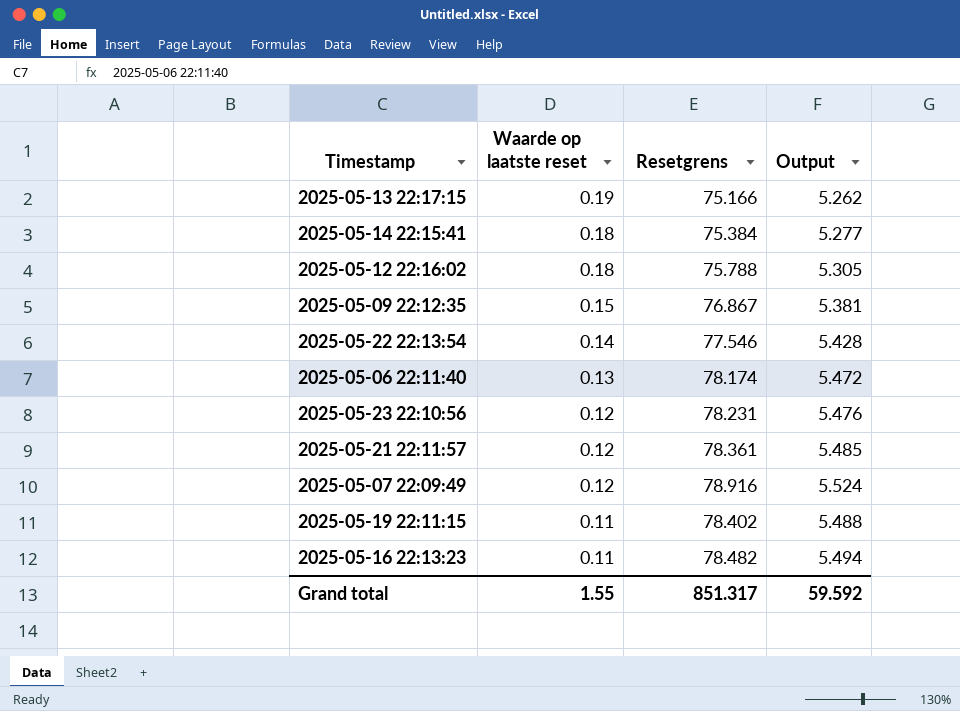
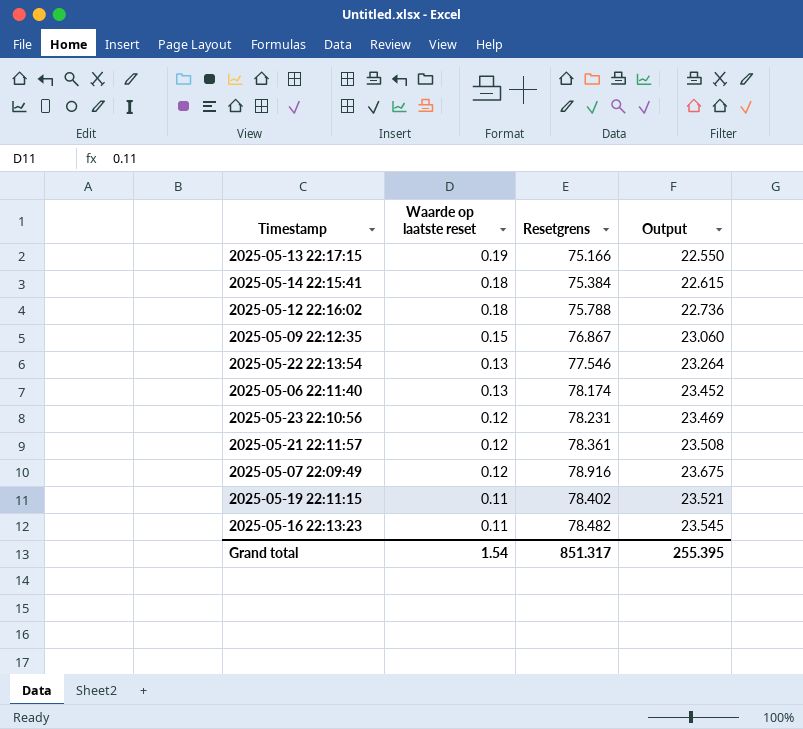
column Output | formula: [Resetgrens] * 0.07 -> [Resetgrens] * 0.3
2025-05-22 22:13:54 | Waarde op laatste reset: 0.14 -> 0.13
Grand total | Waarde op laatste reset: 1.55 -> 1.54
Grand total | Output: 59.592 -> 255.395

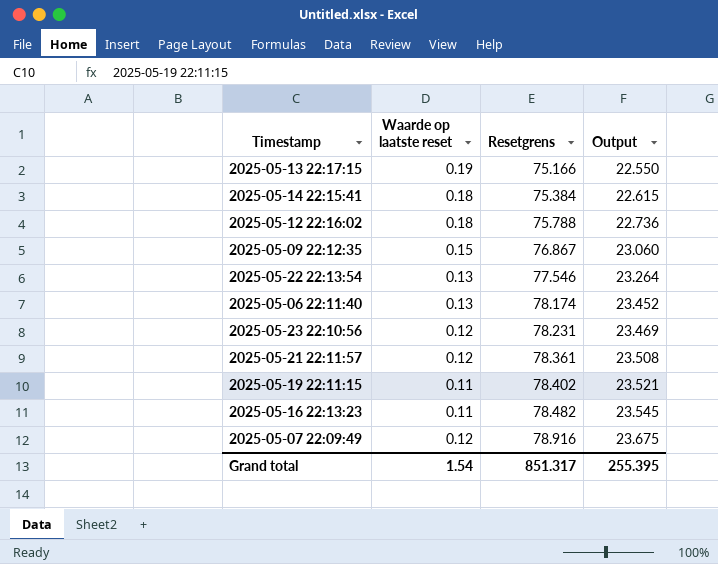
row order: Waarde op laatste reset descending -> Resetgrens ascending

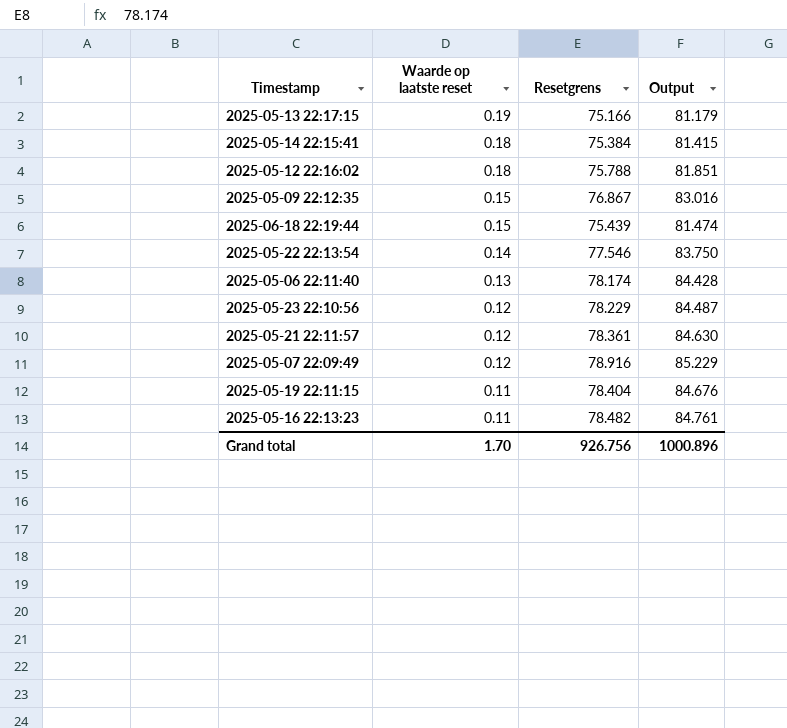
row order: Resetgrens ascending -> Waarde op laatste reset descending
column Output | formula: [Resetgrens] * 0.3 -> [Resetgrens] * 1.08
row 2025-06-18 22:19:44: none -> 0.15 | 75.439 | 81.474
2025-05-22 22:13:54 | Waarde op laatste reset: 0.13 -> 0.14
2025-05-23 22:10:56 | Resetgrens: 78.231 -> 78.229
2025-05-19 22:11:15 | Resetgrens: 78.402 -> 78.404
Grand total | Waarde op laatste reset: 1.54 -> 1.70
Grand total | Resetgrens: 851.317 -> 926.756
Grand total | Output: 255.395 -> 1000.896

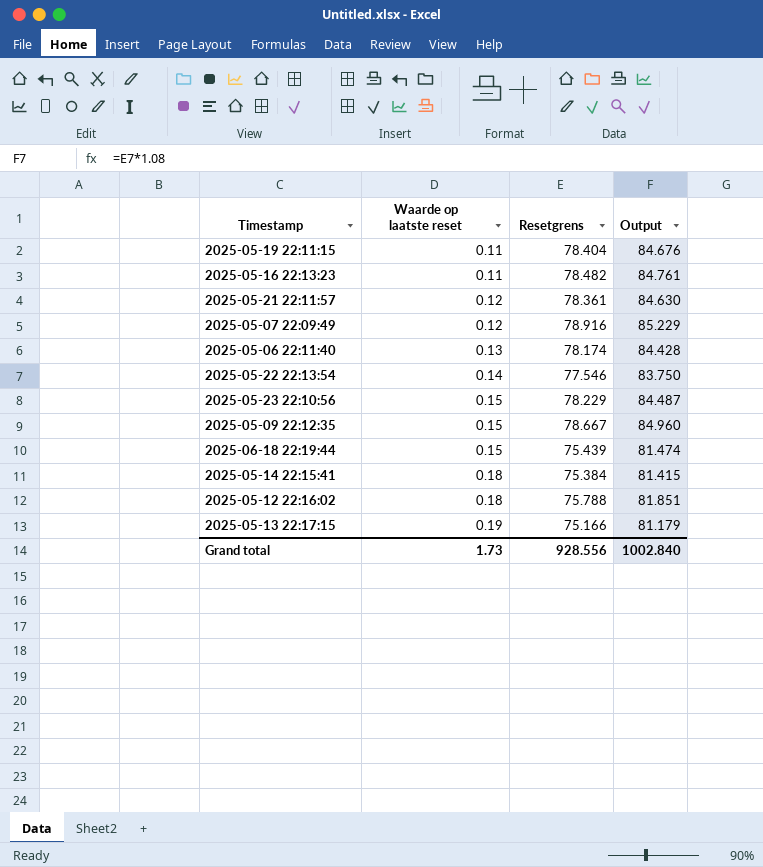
row order: Waarde op laatste reset descending -> Waarde op laatste reset ascending
2025-05-23 22:10:56 | Waarde op laatste reset: 0.12 -> 0.15
2025-05-09 22:12:35 | Resetgrens: 76.867 -> 78.667
2025-05-09 22:12:35 | Output: 83.016 -> 84.960
Grand total | Waarde op laatste reset: 1.70 -> 1.73
Grand total | Resetgrens: 926.756 -> 928.556
Grand total | Output: 1000.896 -> 1002.840

